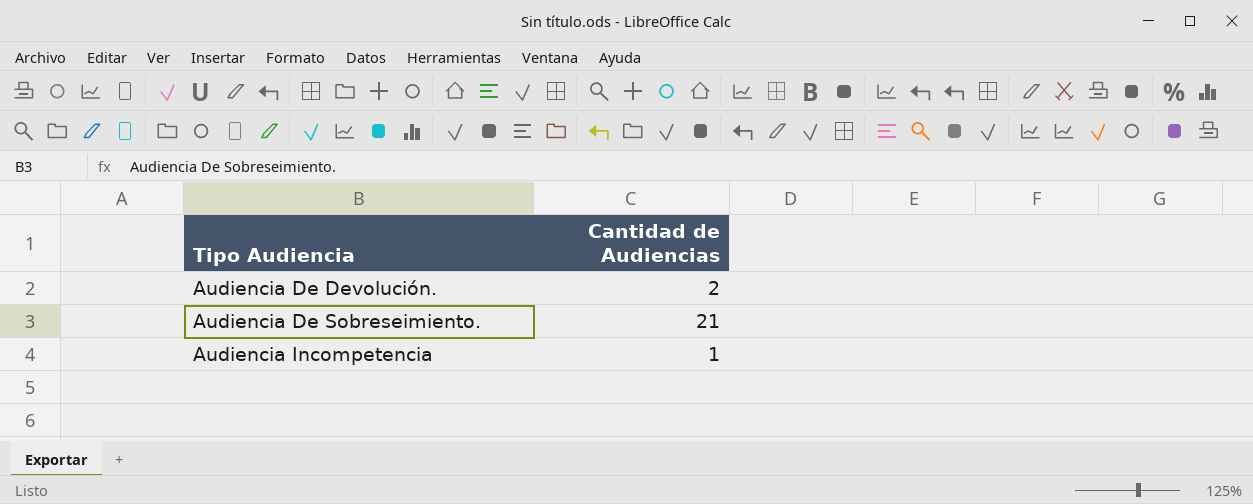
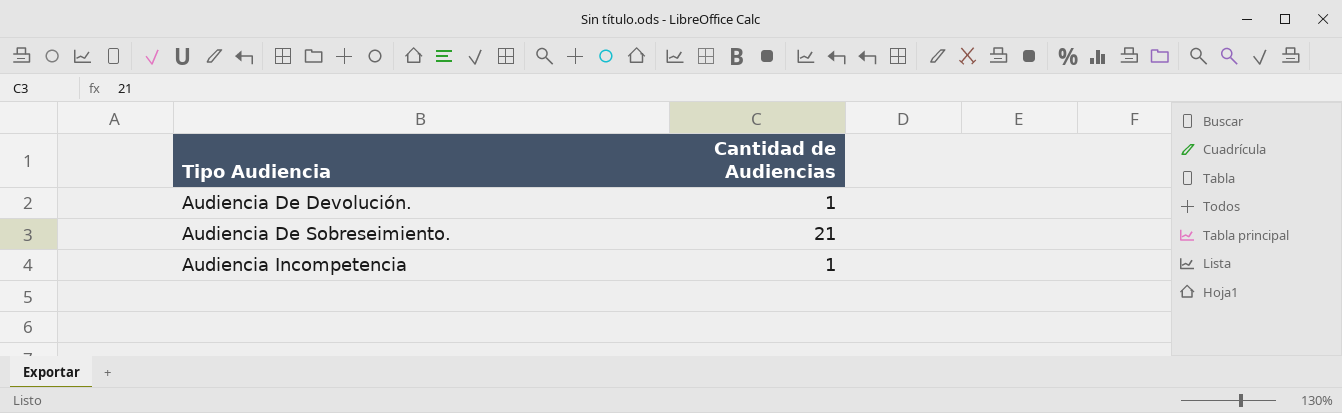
Audiencia De Devolución. | Cantidad de Audiencias: 2 -> 1

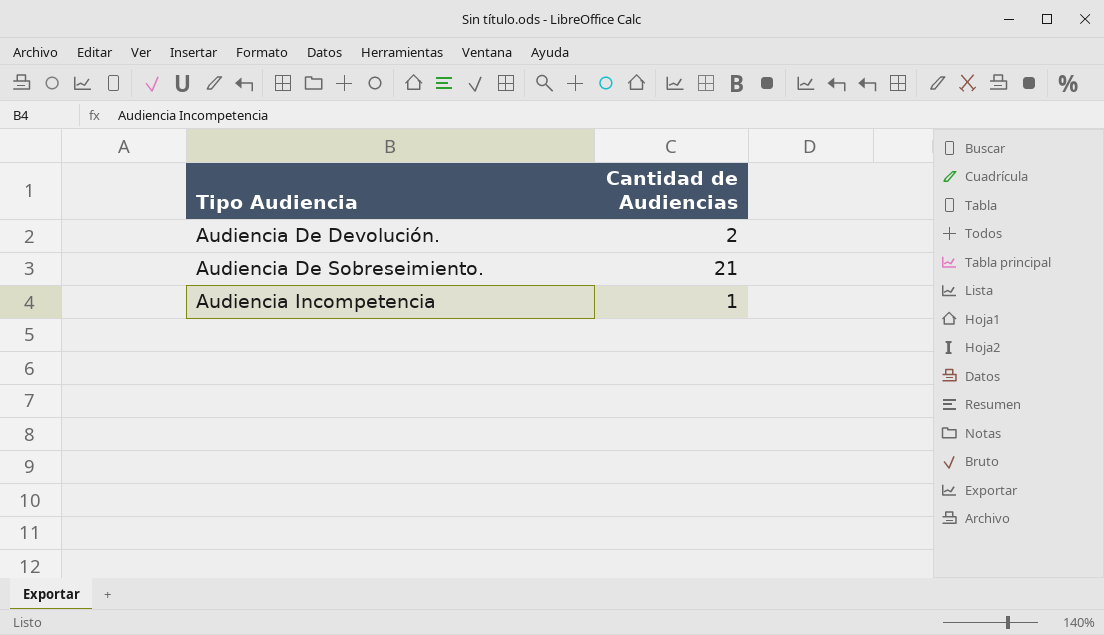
Audiencia De Devolución. | Cantidad de Audiencias: 1 -> 2

